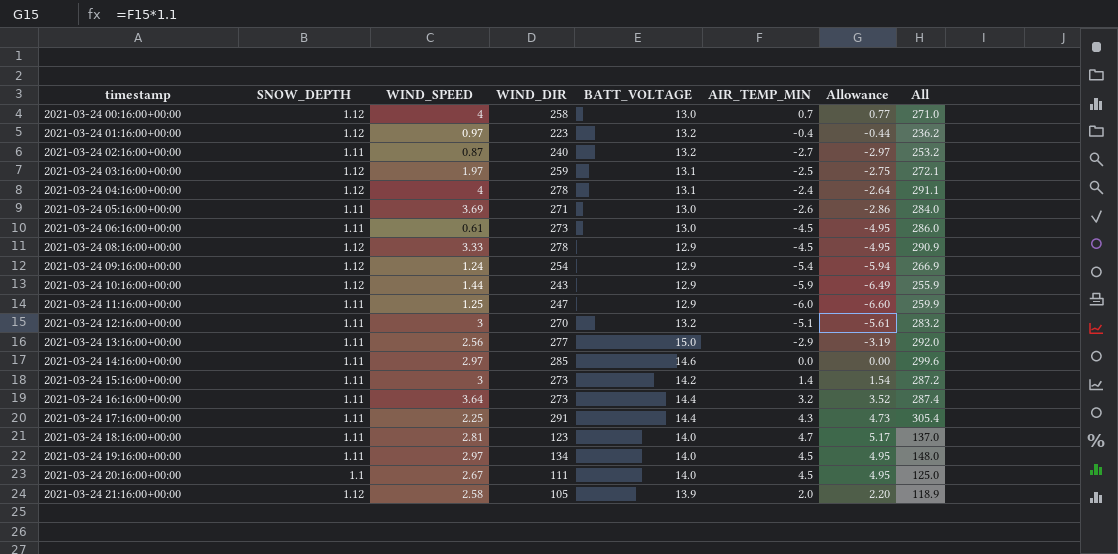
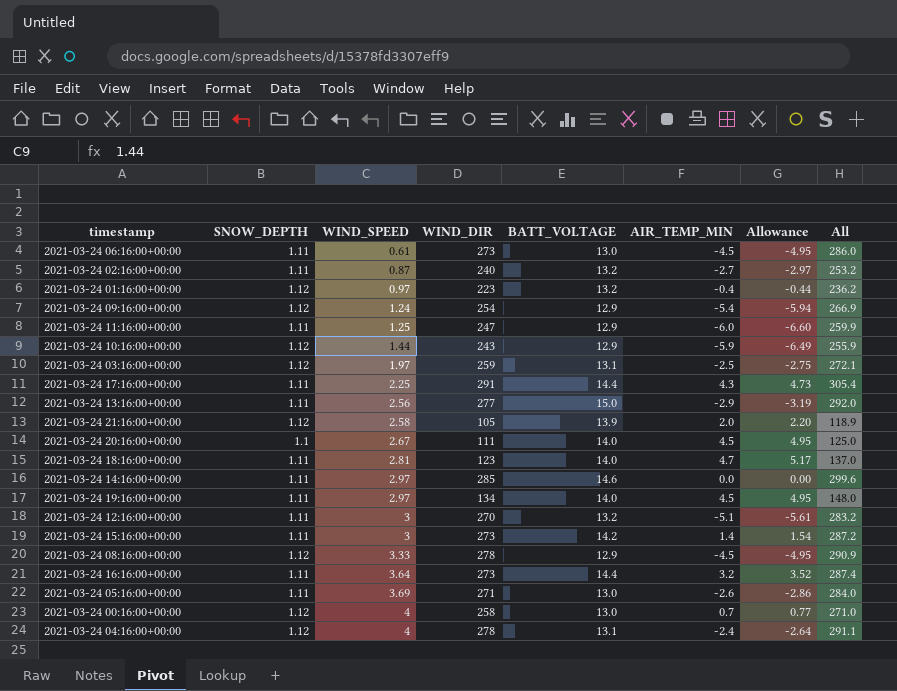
row order: timestamp ascending -> WIND_SPEED ascending

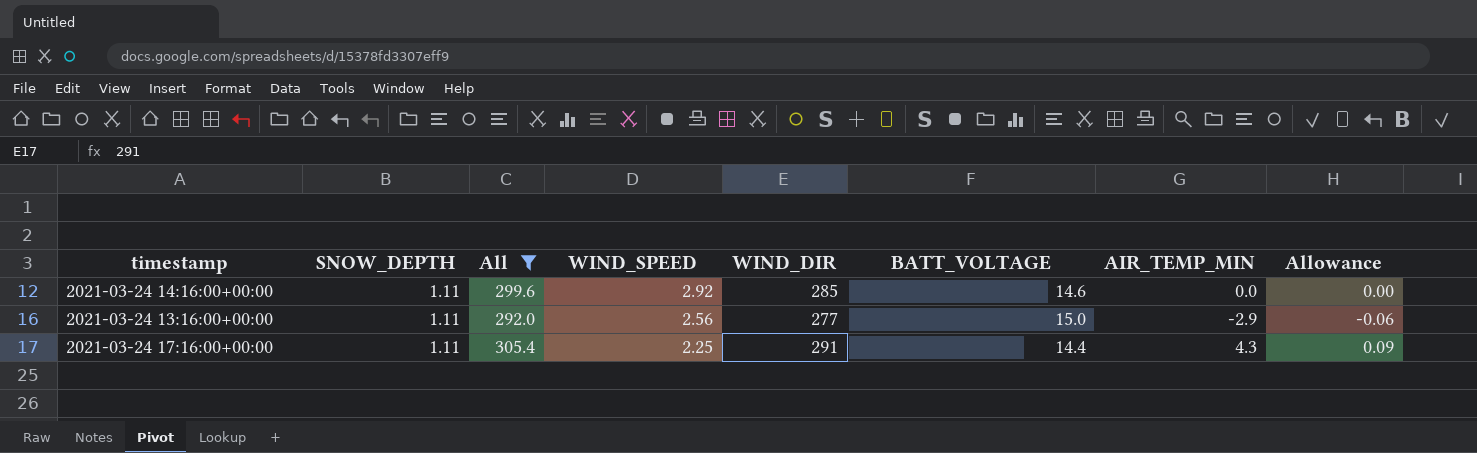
filter: none -> All >= 292.0
row order: WIND_SPEED ascending -> WIND_SPEED descending
column All | position: 8 -> 3
column Allowance | formula: [AIR_TEMP_MIN] * 1.1 -> [AIR_TEMP_MIN] * 0.02
2021-03-24 14:16:00+00:00 | WIND_SPEED: 2.97 -> 2.92

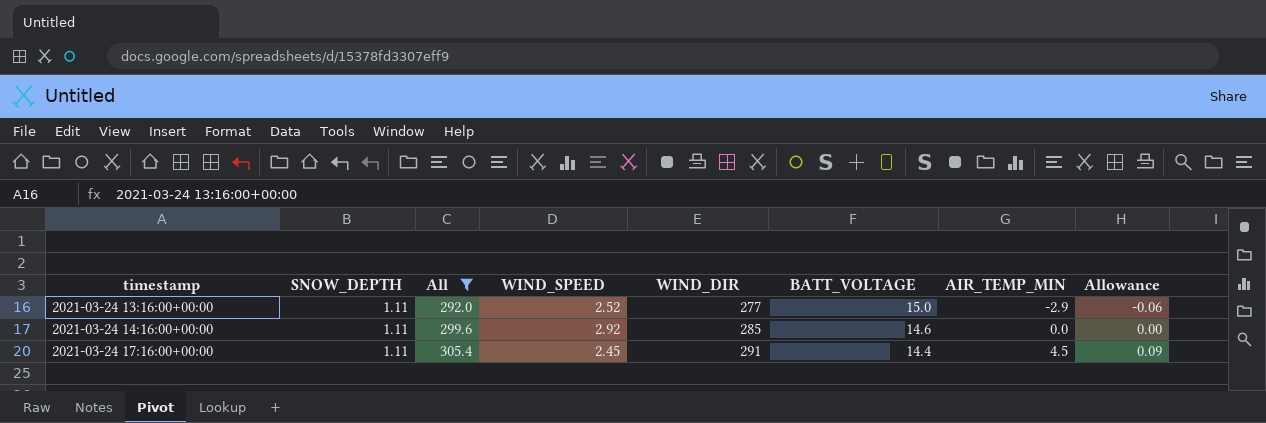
row order: WIND_SPEED descending -> timestamp ascending
2021-03-24 13:16:00+00:00 | WIND_SPEED: 2.56 -> 2.52
2021-03-24 17:16:00+00:00 | WIND_SPEED: 2.25 -> 2.45
2021-03-24 17:16:00+00:00 | AIR_TEMP_MIN: 4.3 -> 4.5

